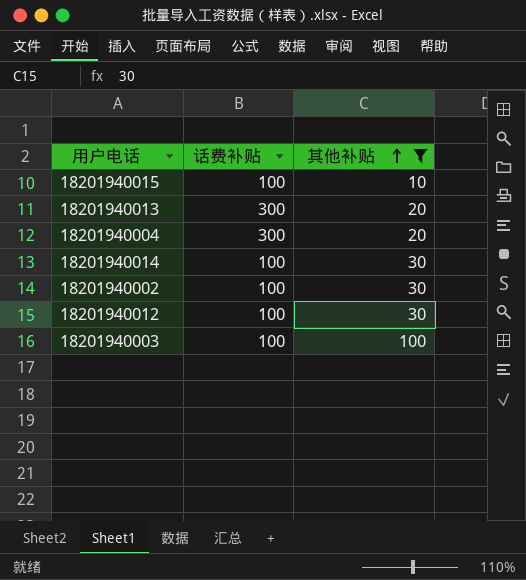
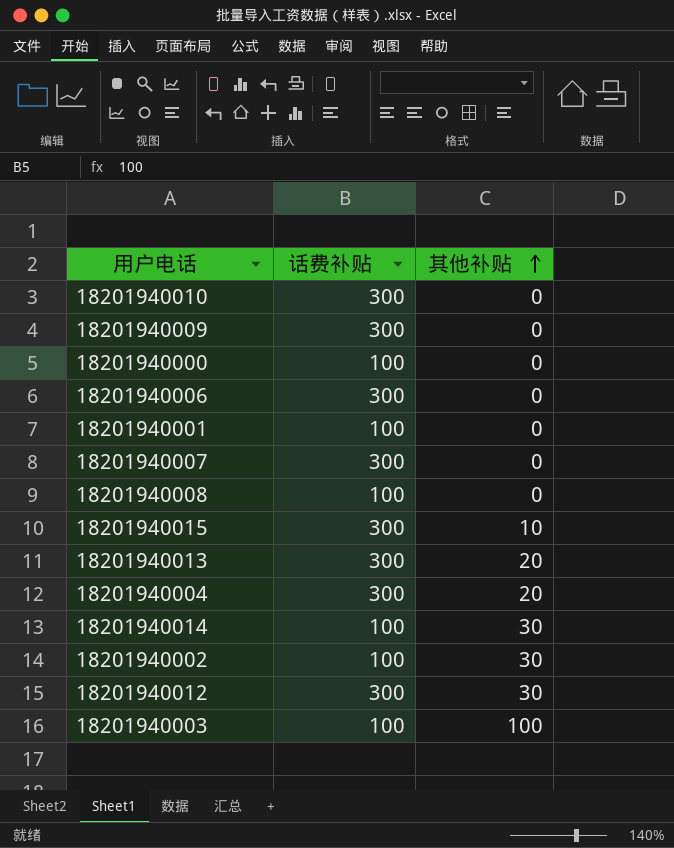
filter: 其他补贴 != 0 -> none
18201940015 | 话费补贴: 100 -> 300
18201940012 | 话费补贴: 100 -> 300

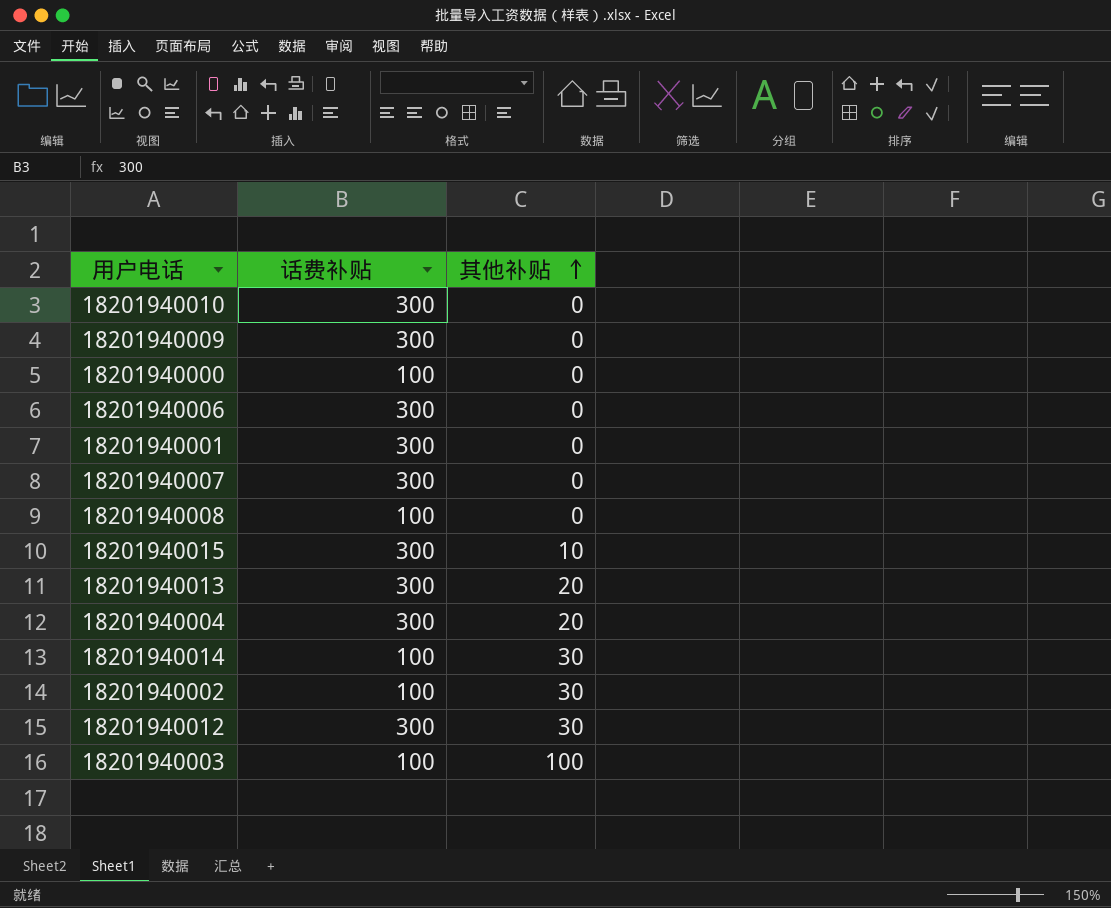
18201940001 | 话费补贴: 100 -> 300

